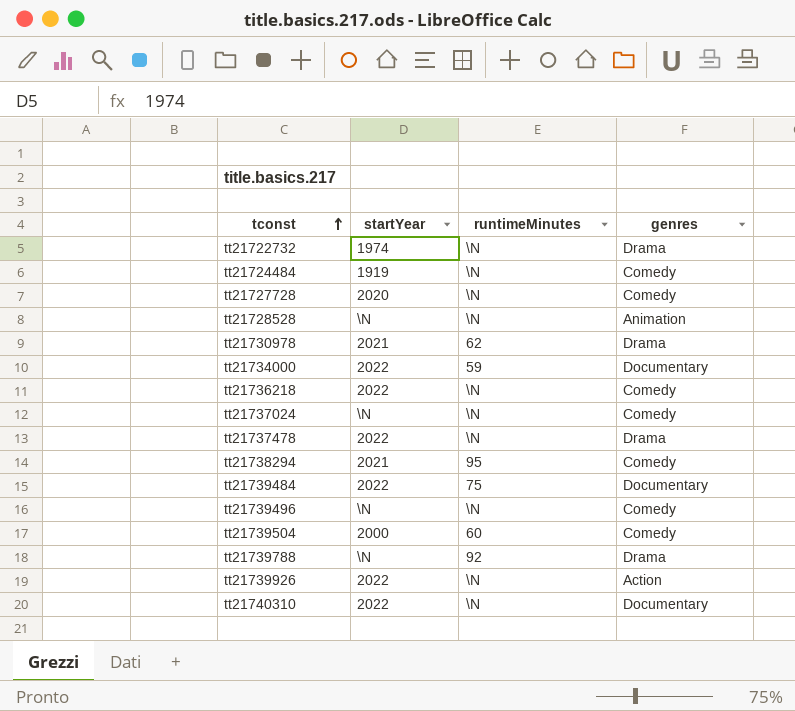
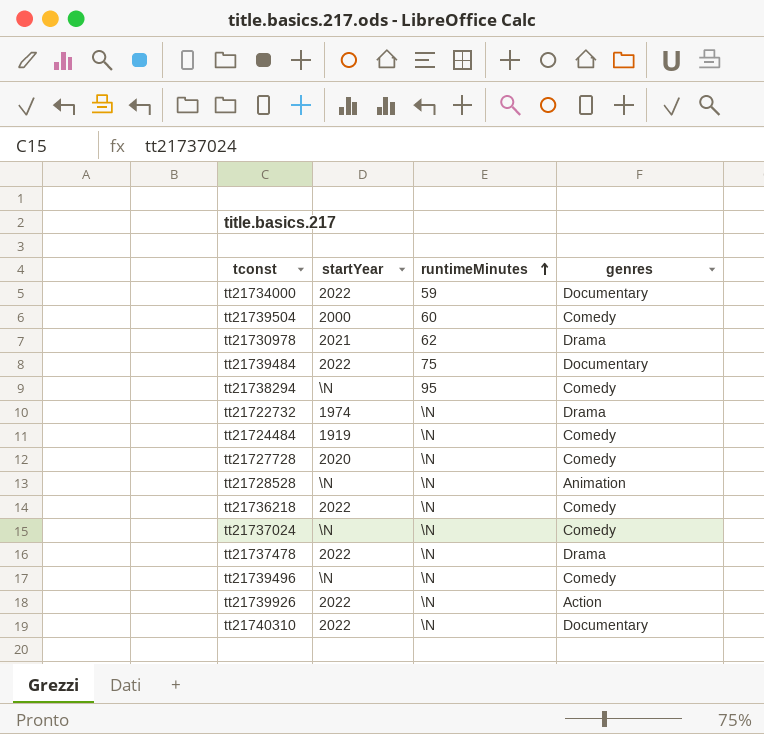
row order: tconst ascending -> runtimeMinutes ascending
row tt21739788: \N | 92 | Drama -> none
tt21738294 | startYear: 2021 -> \N

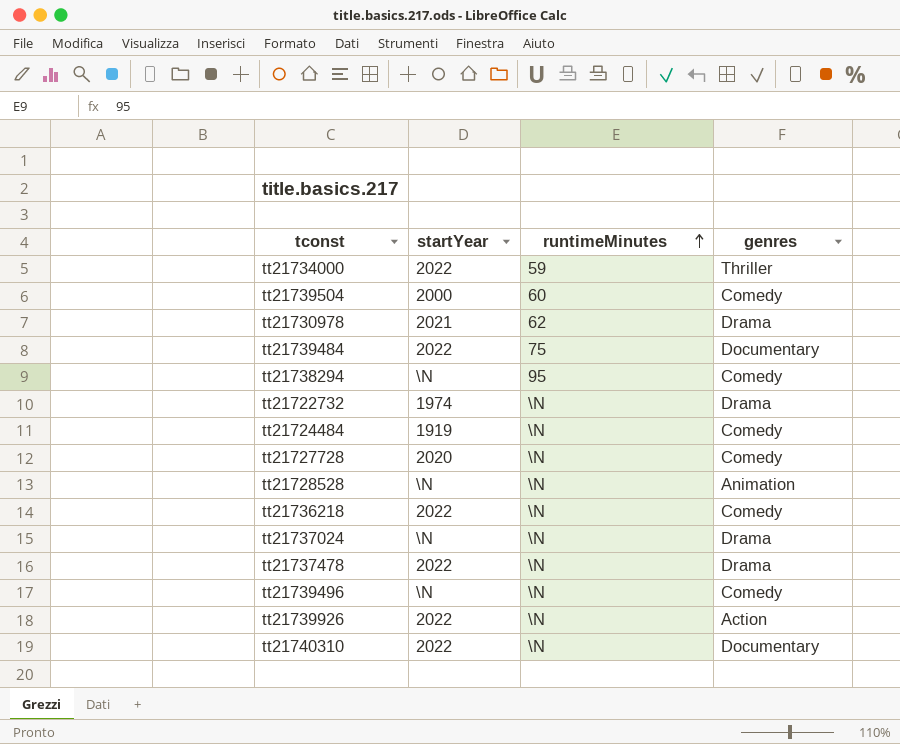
tt21734000 | genres: Documentary -> Thriller
tt21737024 | genres: Comedy -> Drama

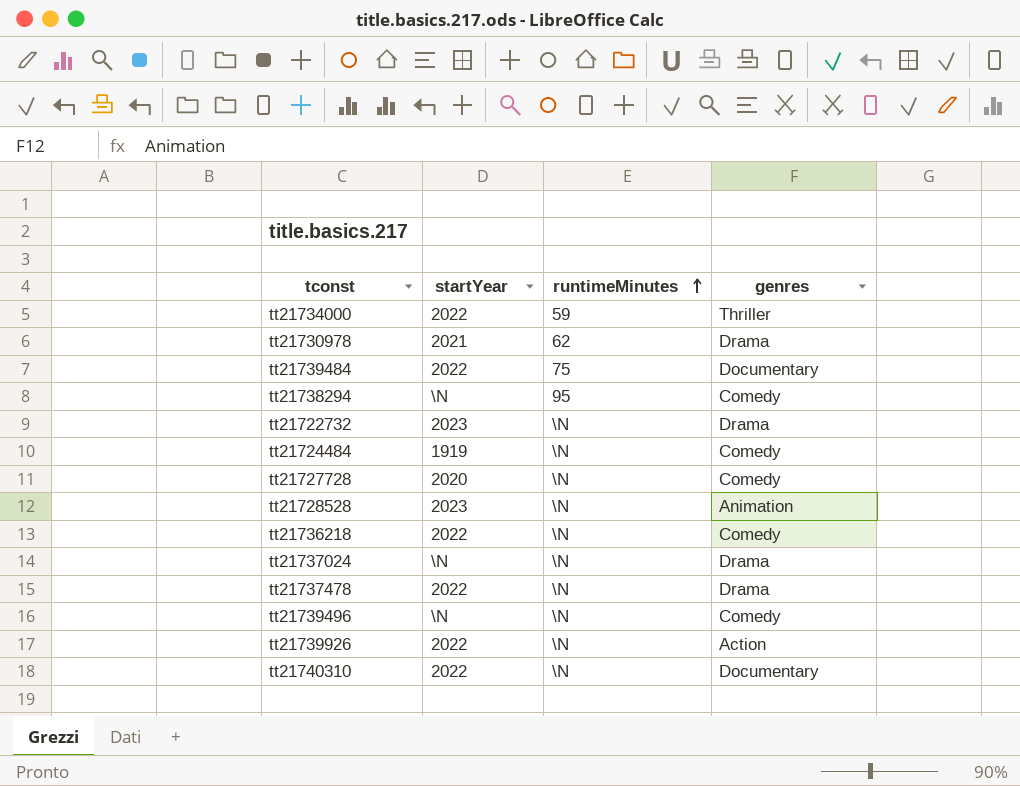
row tt21739504: 2000 | 60 | Comedy -> none
tt21722732 | startYear: 1974 -> 2023
tt21728528 | startYear: \N -> 2023

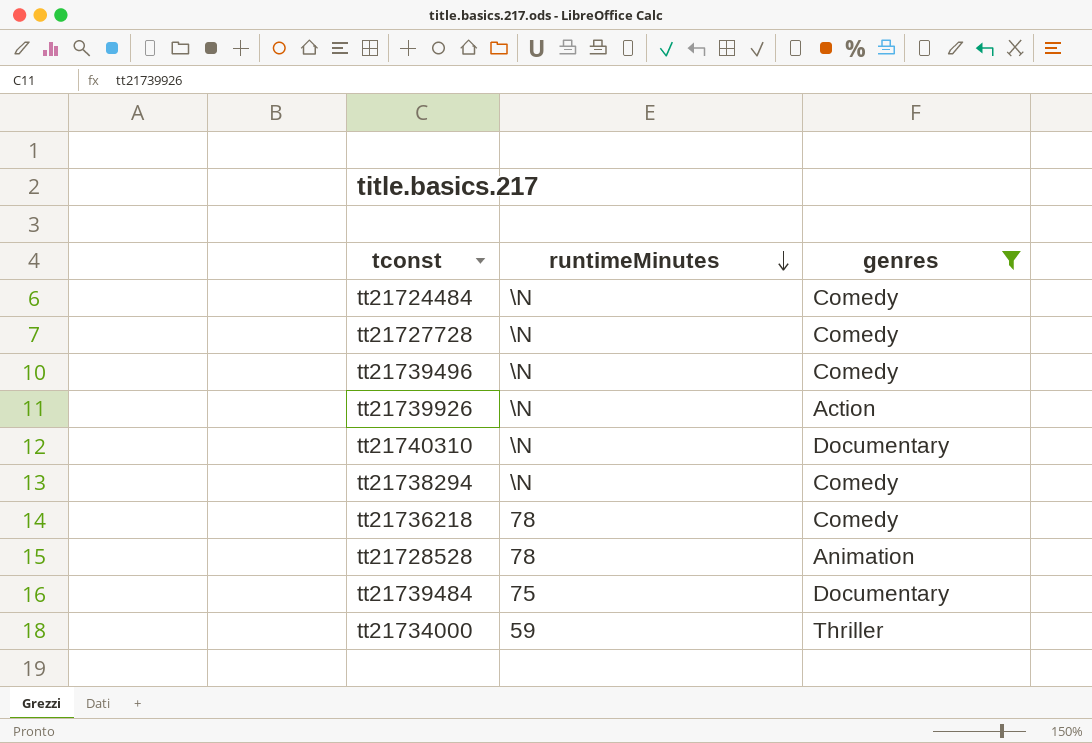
filter: none -> genres != Drama
row order: runtimeMinutes ascending -> runtimeMinutes descending
column startYear | position: 2 -> none
tt21738294 | runtimeMinutes: 95 -> \N
tt21736218 | runtimeMinutes: \N -> 78
tt21728528 | runtimeMinutes: \N -> 78

